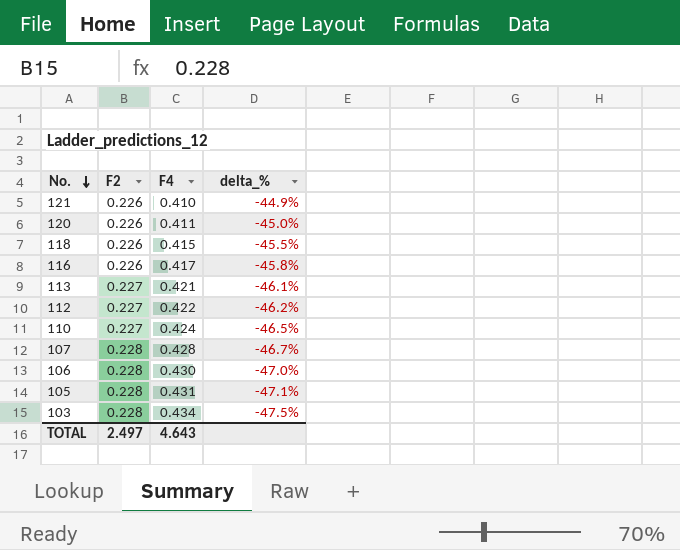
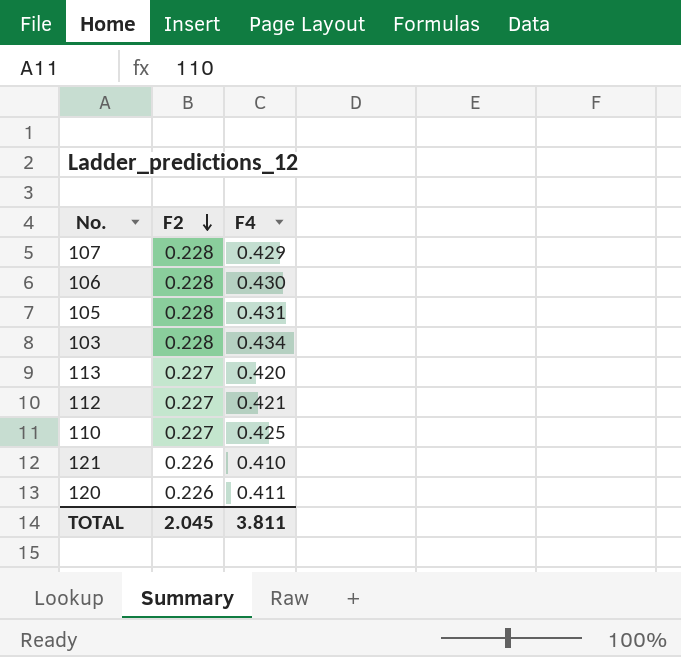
row order: No. descending -> F2 descending
column delta_% | formula: ([F2] - [F4]) / [F4] -> none
row 118: 0.226 | 0.415 | -45.5% -> none
row 116: 0.226 | 0.417 | -45.8% -> none
107 | F4: 0.428 -> 0.429
113 | F4: 0.421 -> 0.420
112 | F4: 0.422 -> 0.421
110 | F4: 0.424 -> 0.425
TOTAL | F2: 2.497 -> 2.045
TOTAL | F4: 4.643 -> 3.811

